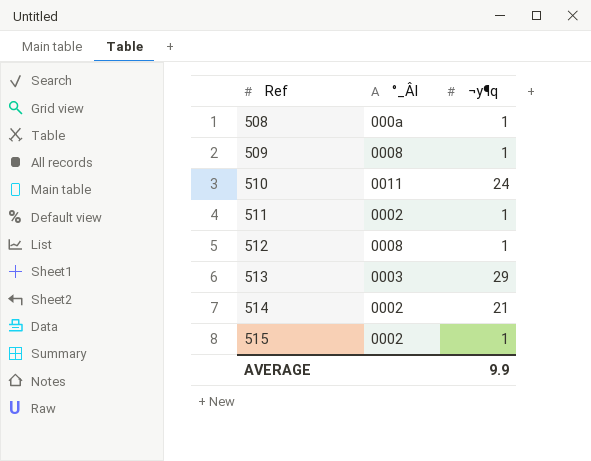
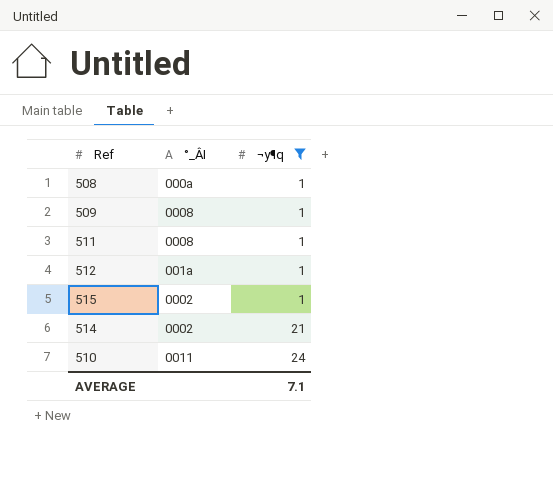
filter: none -> ¬y¶q != 29
row order: Ref ascending -> ¬y¶q ascending
511 | °_ÂI: 0002 -> 0008
512 | °_ÂI: 0008 -> 001a
AVERAGE | ¬y¶q: 9.9 -> 7.1

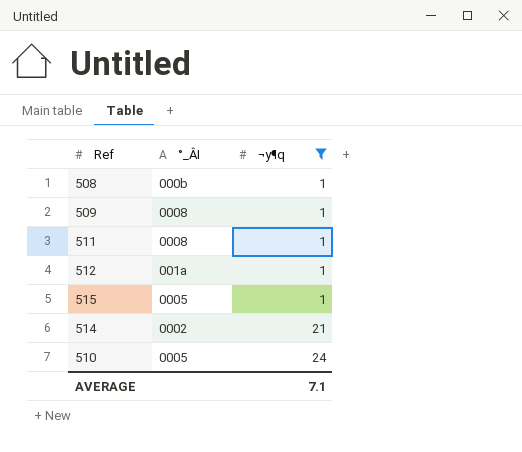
508 | °_ÂI: 000a -> 000b
515 | °_ÂI: 0002 -> 0005
510 | °_ÂI: 0011 -> 0005

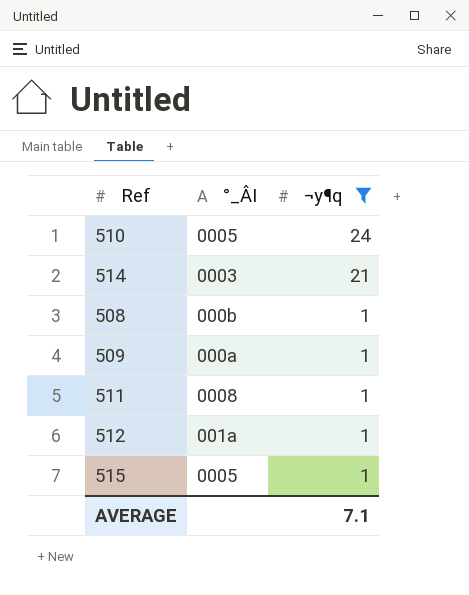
row order: ¬y¶q ascending -> ¬y¶q descending
514 | °_ÂI: 0002 -> 0003
509 | °_ÂI: 0008 -> 000a

